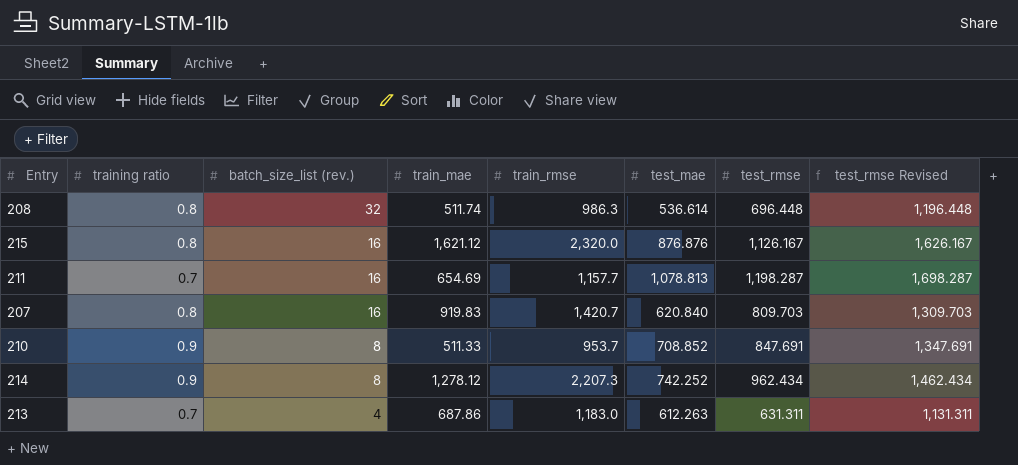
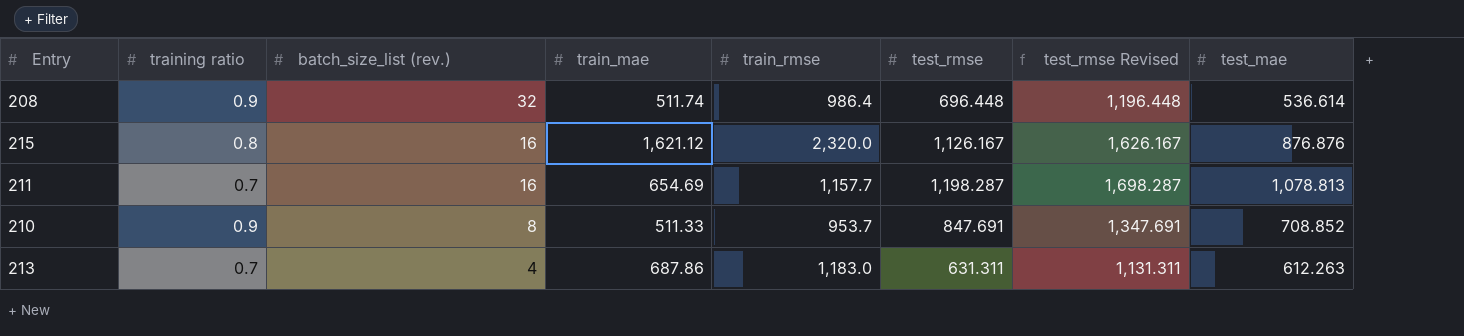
column test_mae | position: 6 -> 8
row 207: 0.8 | 16 | 919.83 | 1,420.7 | 620.840 | 809.703 | 1,309.703 -> none
row 214: 0.9 | 8 | 1,278.12 | 2,207.3 | 742.252 | 962.434 | 1,462.434 -> none
208 | training ratio: 0.8 -> 0.9
208 | train_rmse: 986.3 -> 986.4

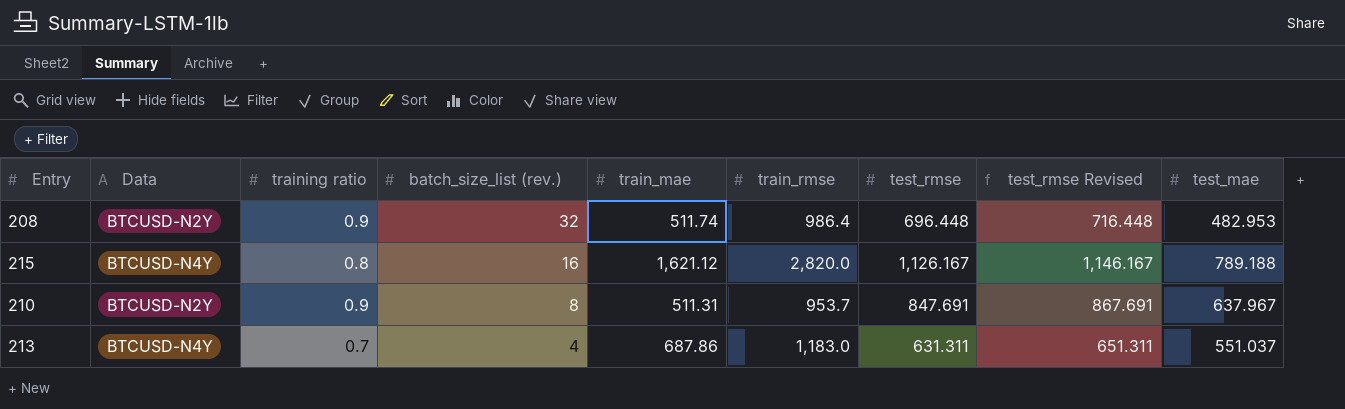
column Data | position: none -> 2
column test_rmse Revised | formula: [test_rmse] + 500 -> [test_rmse] + 20
row 211: 0.7 | 16 | 654.69 | 1,157.7 | 1,198.287 | 1,698.287 | 1,078.813 -> none
208 | test_mae: 536.614 -> 482.953
215 | train_rmse: 2,320.0 -> 2,820.0
215 | test_mae: 876.876 -> 789.188
210 | train_mae: 511.33 -> 511.31
210 | test_mae: 708.852 -> 637.967
213 | test_mae: 612.263 -> 551.037

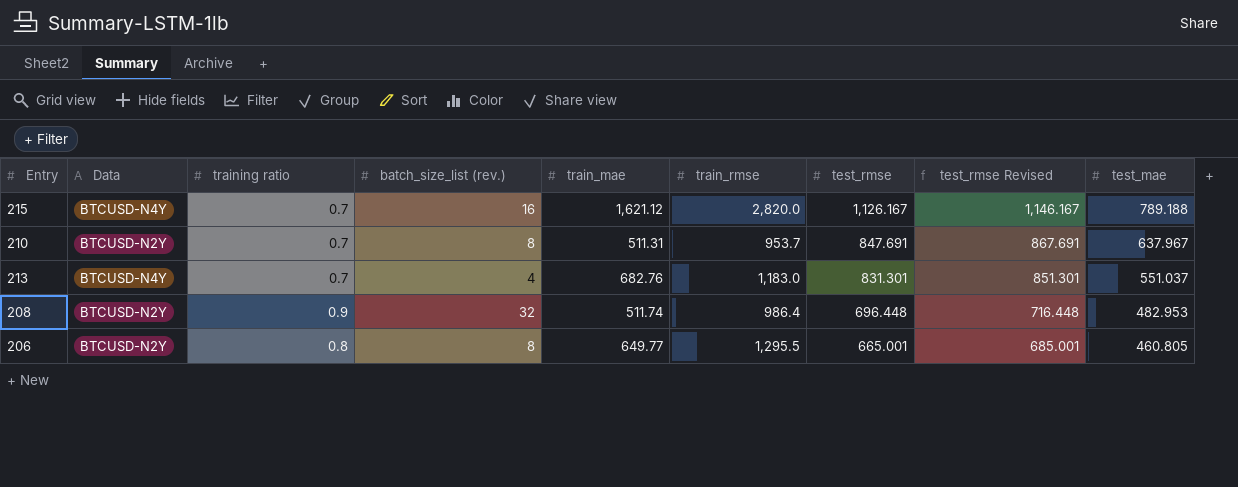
row order: batch_size_list (rev.) descending -> test_rmse descending
215 | training ratio: 0.8 -> 0.7
210 | training ratio: 0.9 -> 0.7
213 | train_mae: 687.86 -> 682.76
213 | test_rmse: 631.311 -> 831.301
213 | test_rmse Revised: 651.311 -> 851.301
row 206: none -> BTCUSD-N2Y | 0.8 | 8 | 649.77 | 1,295.5 | 665.001 | 685.001 | 460.805

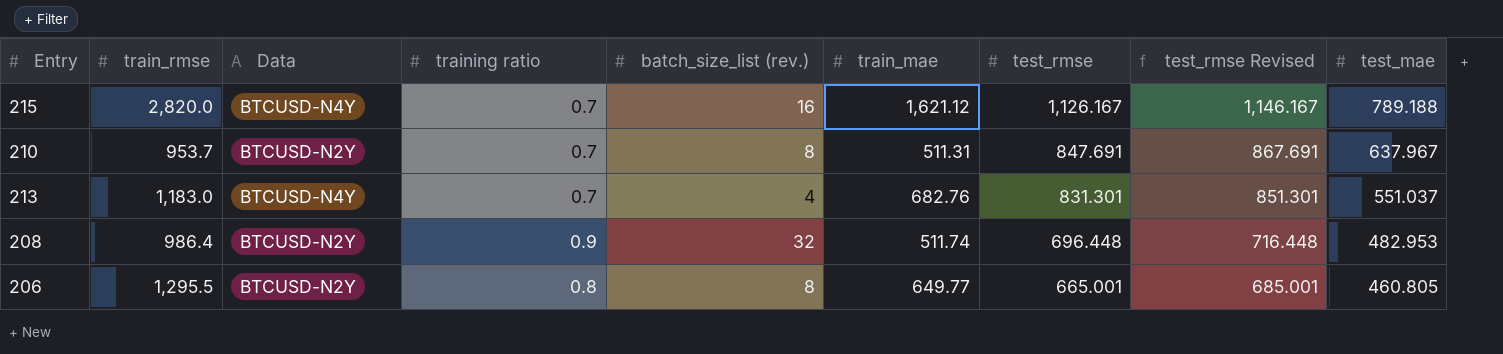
column train_rmse | position: 6 -> 2

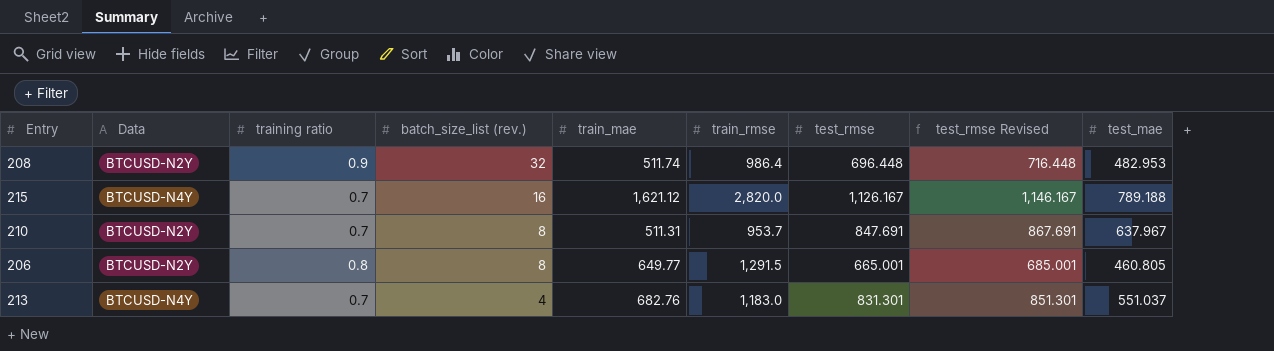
row order: test_rmse descending -> batch_size_list (rev.) descending
column train_rmse | position: 2 -> 6
206 | train_rmse: 1,295.5 -> 1,291.5

